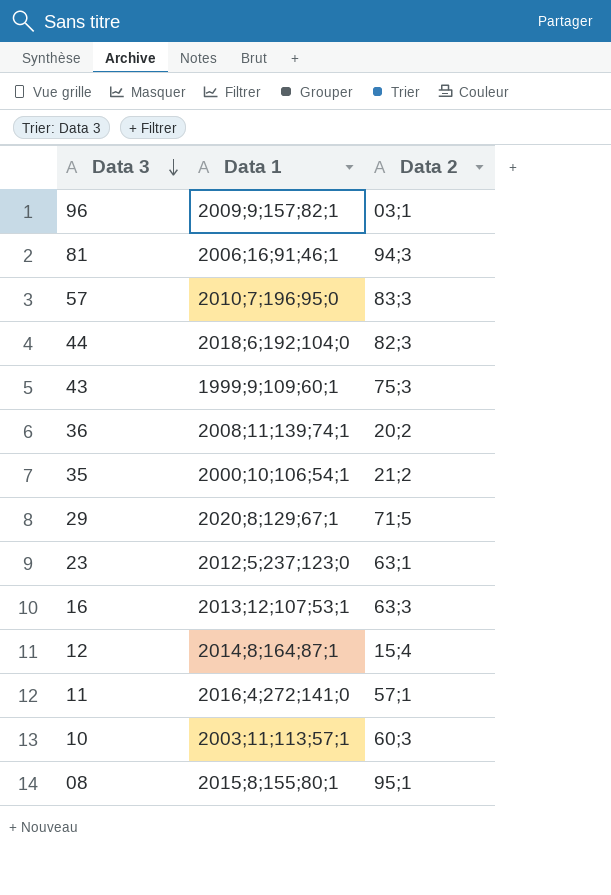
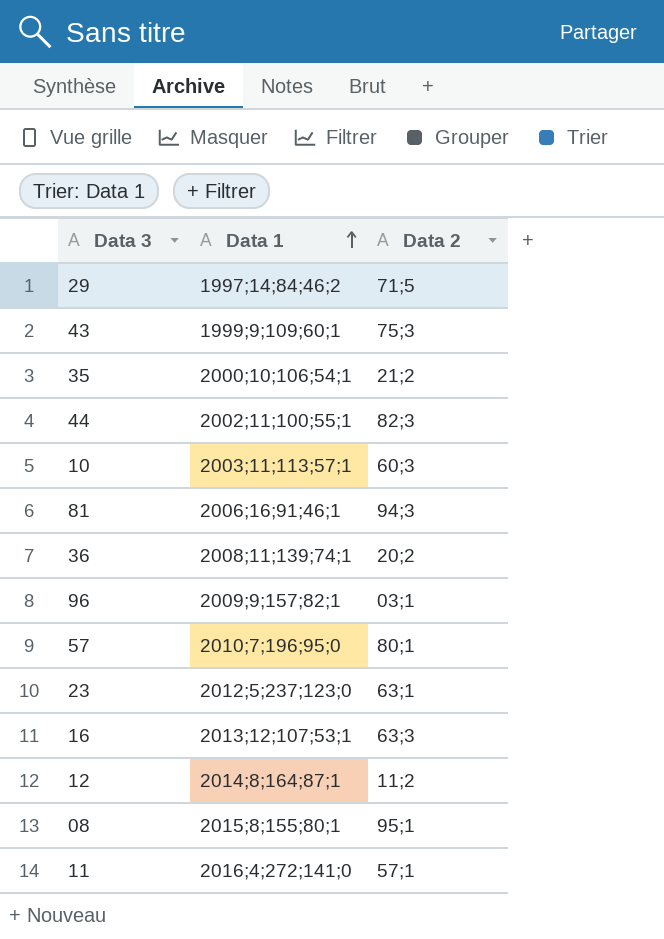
row order: Data 3 descending -> Data 1 ascending
29 | Data 1: 2020;8;129;67;1 -> 1997;14;84;46;2
44 | Data 1: 2018;6;192;104;0 -> 2002;11;100;55;1
57 | Data 2: 83;3 -> 80;1
12 | Data 2: 15;4 -> 11;2

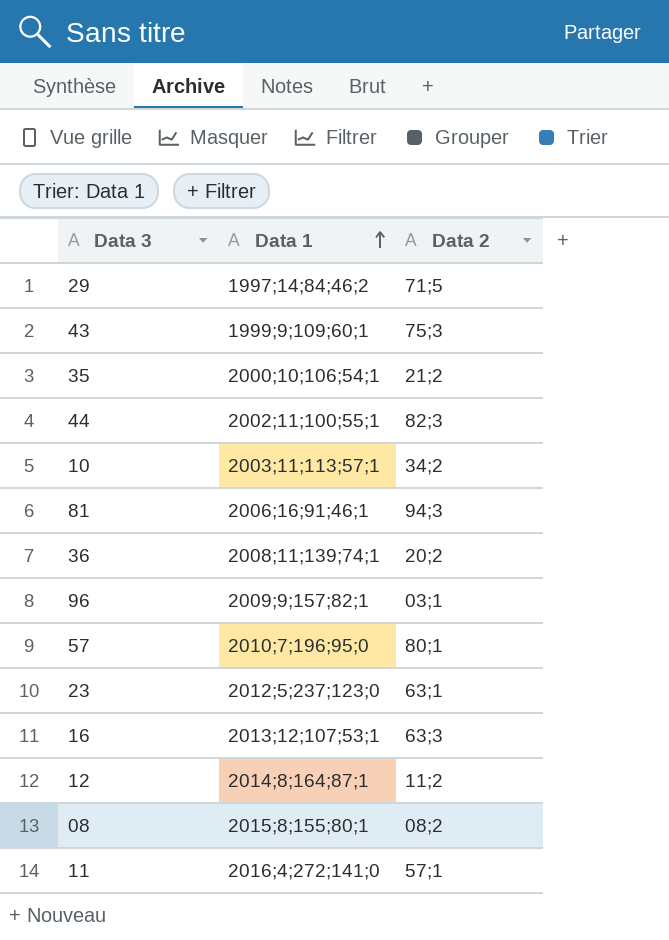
10 | Data 2: 60;3 -> 34;2
08 | Data 2: 95;1 -> 08;2

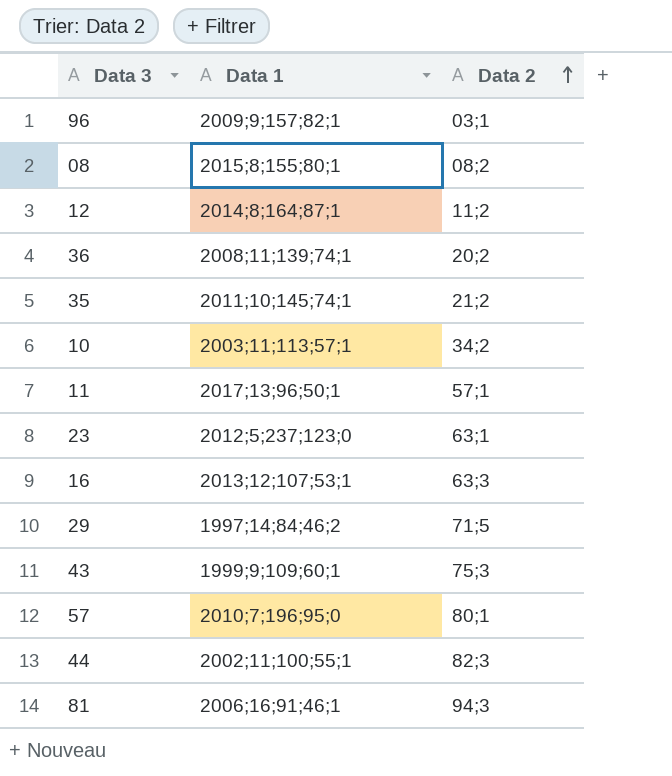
row order: Data 1 ascending -> Data 2 ascending
35 | Data 1: 2000;10;106;54;1 -> 2011;10;145;74;1
11 | Data 1: 2016;4;272;141;0 -> 2017;13;96;50;1

